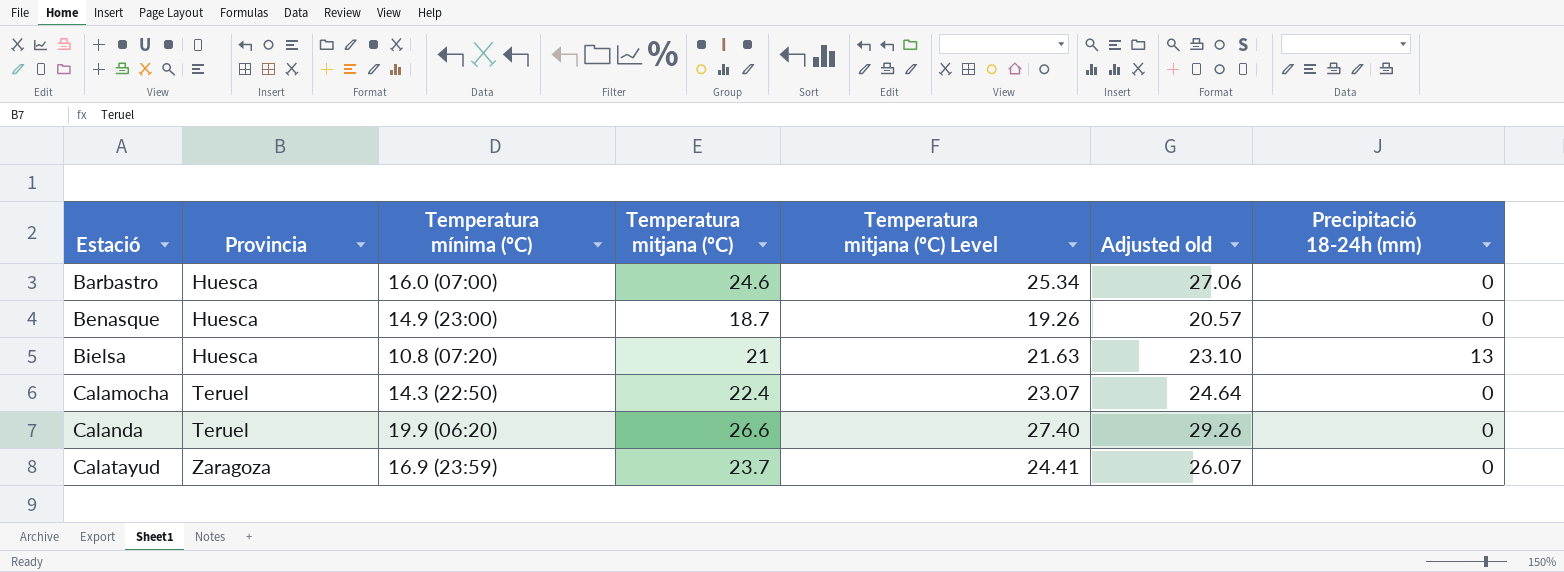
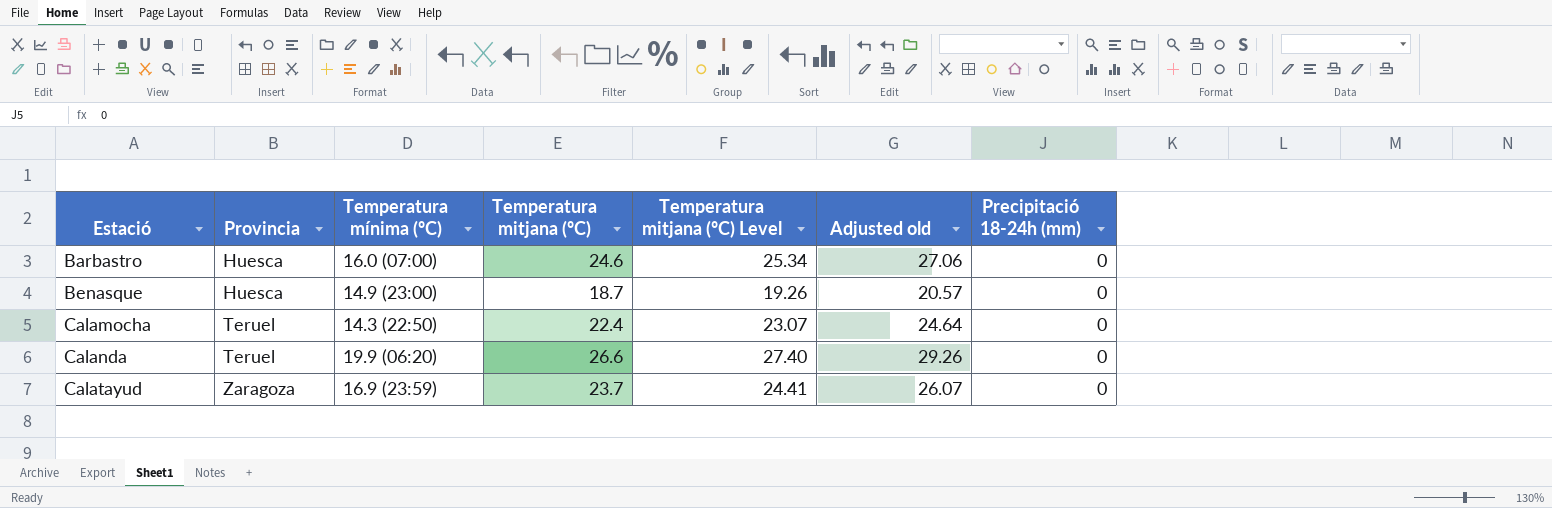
row Bielsa: Huesca | 10.8 (07:20) | 21 | 21.63 | 23.10 | 13 -> none

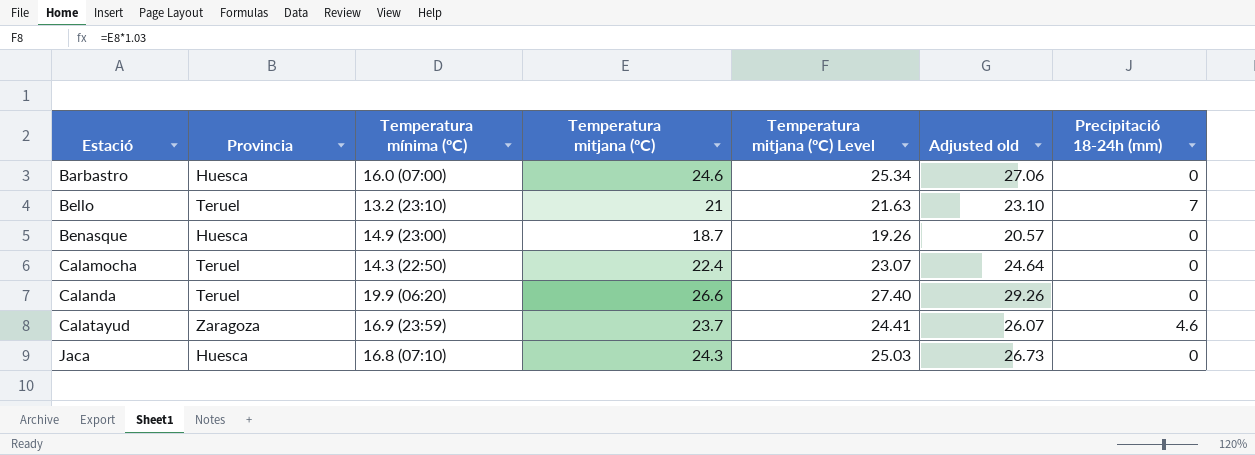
row Bello: none -> Teruel | 13.2 (23:10) | 21 | 21.63 | 23.10 | 7
Calatayud | Precipitació 18-24h (mm): 0 -> 4.6
row Jaca: none -> Huesca | 16.8 (07:10) | 24.3 | 25.03 | 26.73 | 0

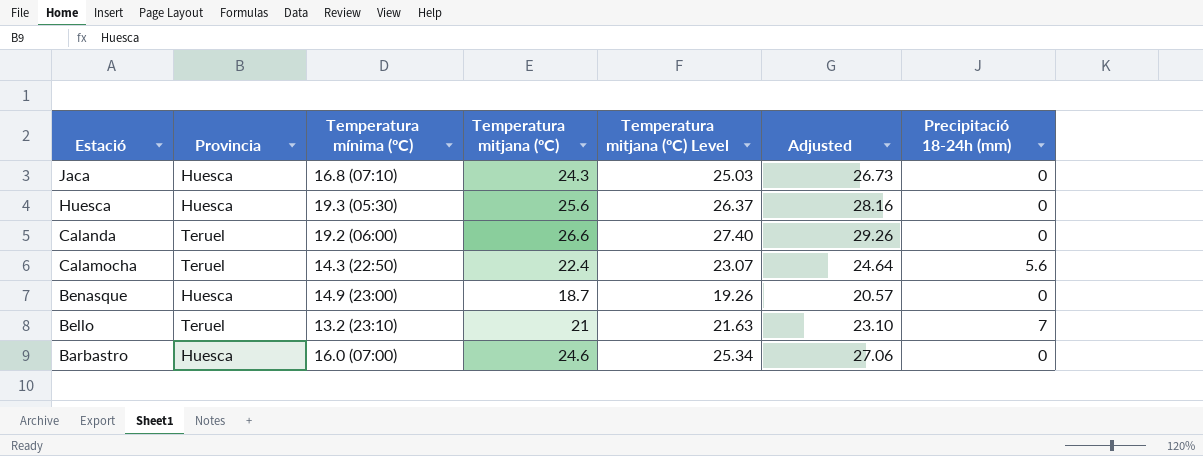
row order: Estació ascending -> Estació descending
column name: Adjusted old -> Adjusted
row Calatayud: Zaragoza | 16.9 (23:59) | 23.7 | 24.41 | 26.07 | 4.6 -> none
row Huesca: none -> Huesca | 19.3 (05:30) | 25.6 | 26.37 | 28.16 | 0
Calanda | Temperatura mínima (ºC): 19.9 (06:20) -> 19.2 (06:00)
Calamocha | Precipitació 18-24h (mm): 0 -> 5.6

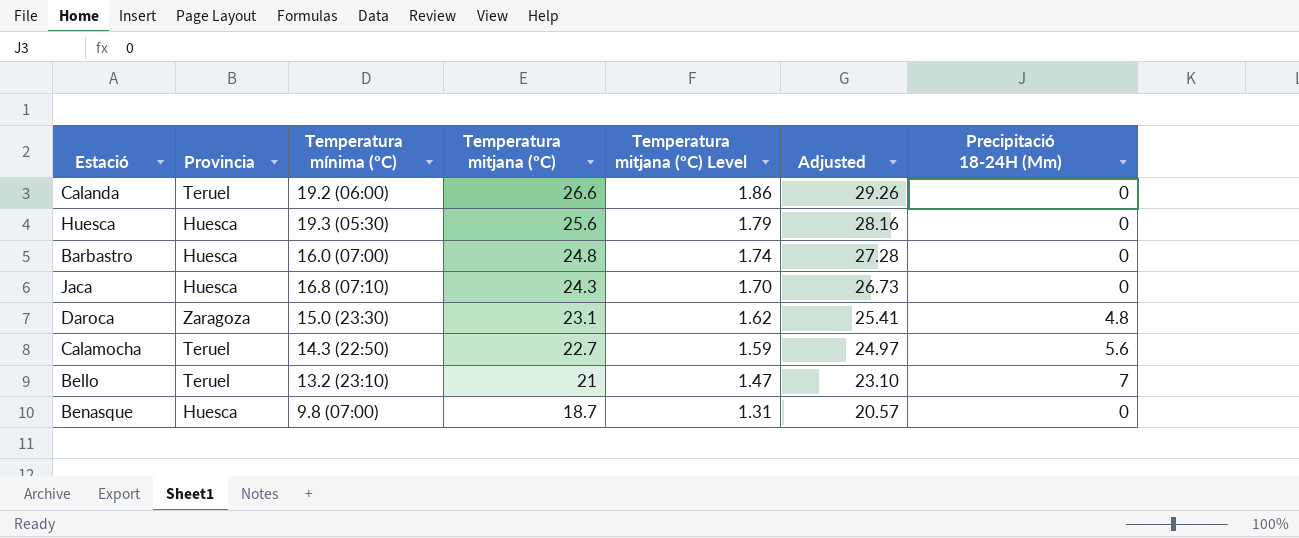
row order: Estació descending -> Temperatura mitjana (ºC) descending
column Temperatura mitjana (ºC) Level | formula: [Temperatura mitjana (ºC)] * 1.03 -> [Temperatura mitjana (ºC)] * 0.07
column name: Precipitació 18-24h (mm) -> Precipitació 18-24H (Mm)
Barbastro | Temperatura mitjana (ºC): 24.6 -> 24.8
Barbastro | Adjusted: 27.06 -> 27.28
row Daroca: none -> Zaragoza | 15.0 (23:30) | 23.1 | 1.62 | 25.41 | 4.8
Calamocha | Temperatura mitjana (ºC): 22.4 -> 22.7
Calamocha | Adjusted: 24.64 -> 24.97
Benasque | Temperatura mínima (ºC): 14.9 (23:00) -> 9.8 (07:00)

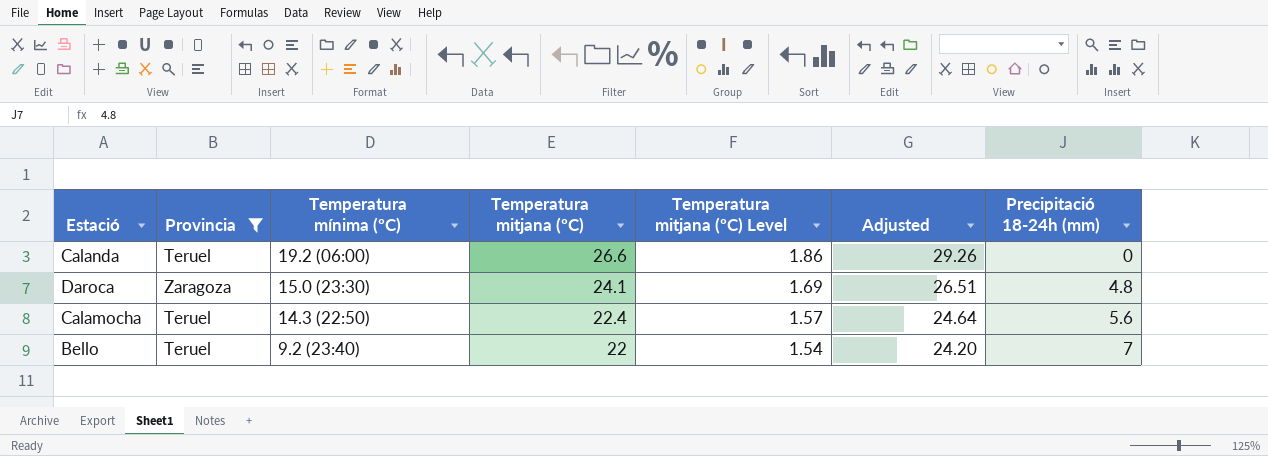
filter: none -> Provincia != Huesca
column name: Precipitació 18-24H (Mm) -> Precipitació 18-24h (mm)
Daroca | Temperatura mitjana (ºC): 23.1 -> 24.1
Daroca | Temperatura mitjana (ºC) Level: 1.62 -> 1.69
Daroca | Adjusted: 25.41 -> 26.51
Calamocha | Temperatura mitjana (ºC): 22.7 -> 22.4
Calamocha | Temperatura mitjana (ºC) Level: 1.59 -> 1.57
Calamocha | Adjusted: 24.97 -> 24.64
Bello | Temperatura mínima (ºC): 13.2 (23:10) -> 9.2 (23:40)
Bello | Temperatura mitjana (ºC): 21 -> 22
Bello | Temperatura mitjana (ºC) Level: 1.47 -> 1.54
Bello | Adjusted: 23.10 -> 24.20

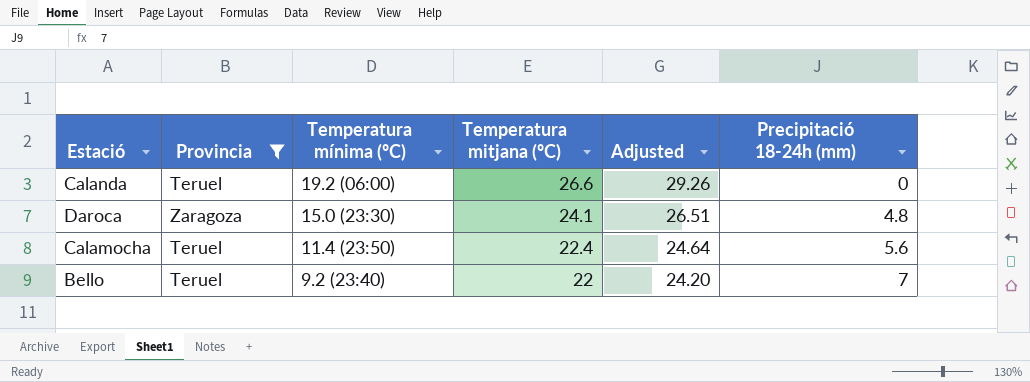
column Temperatura mitjana (ºC) Level | formula: [Temperatura mitjana (ºC)] * 0.07 -> none
Calamocha | Temperatura mínima (ºC): 14.3 (22:50) -> 11.4 (23:50)

